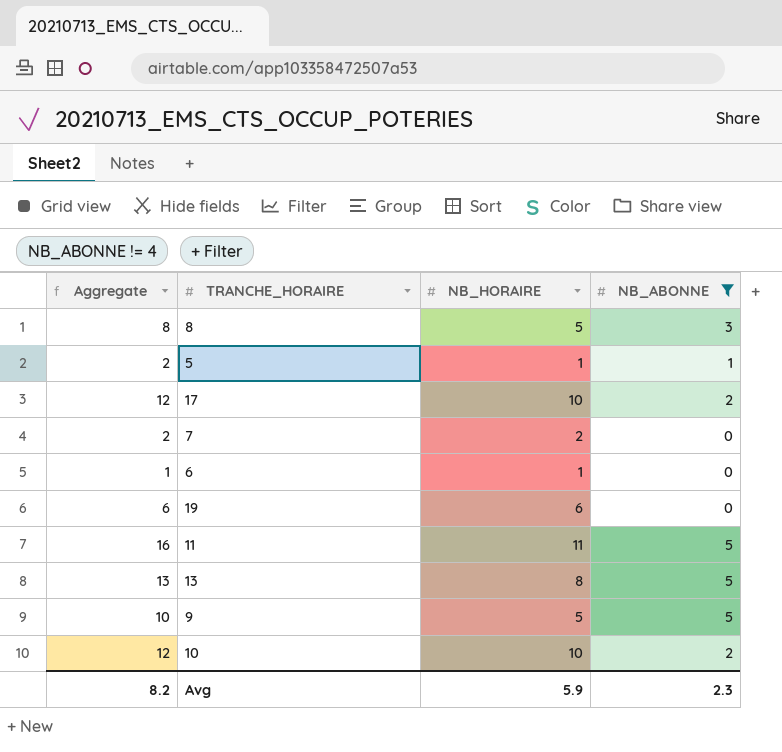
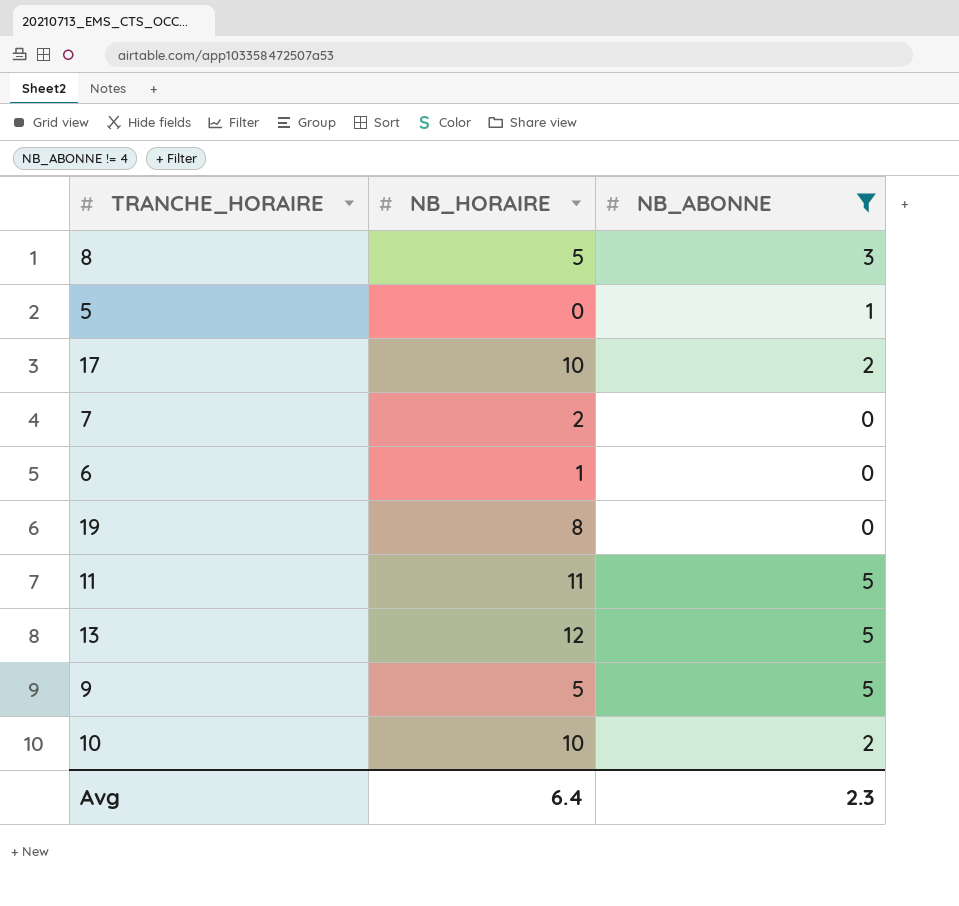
column Aggregate | formula: [NB_HORAIRE] + [NB_ABONNE] -> none
5 | NB_HORAIRE: 1 -> 0
19 | NB_HORAIRE: 6 -> 8
13 | NB_HORAIRE: 8 -> 12
Avg | NB_HORAIRE: 5.9 -> 6.4

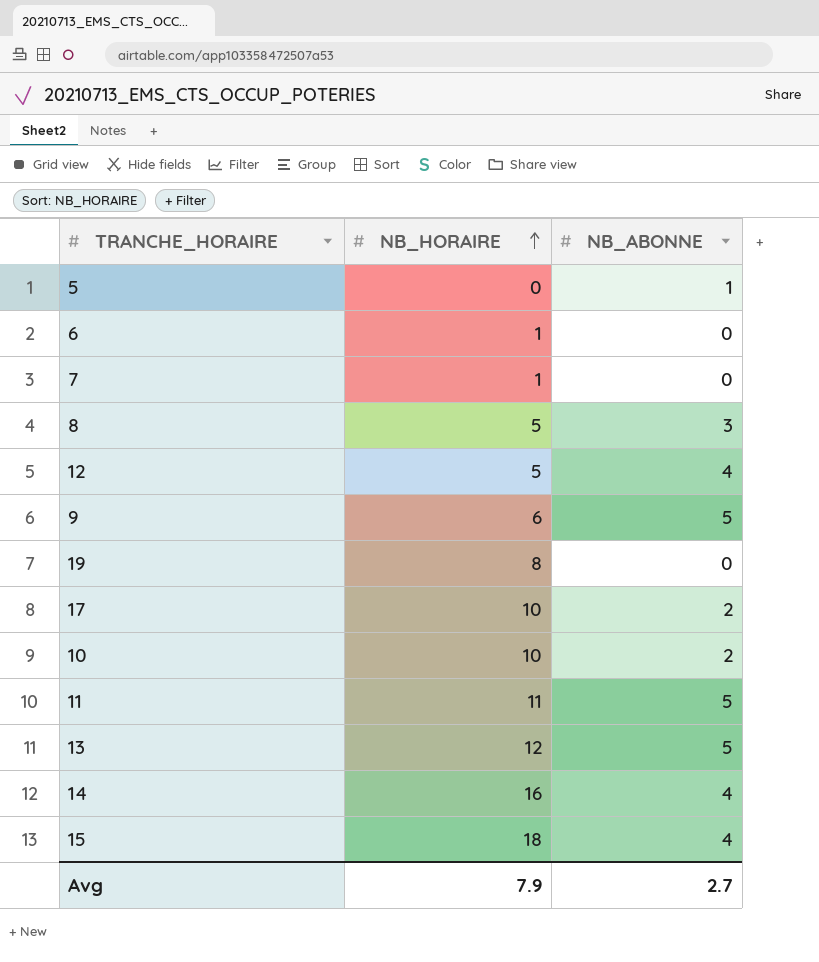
filter: NB_ABONNE != 4 -> none
row order: none -> NB_HORAIRE ascending
7 | NB_HORAIRE: 2 -> 1
9 | NB_HORAIRE: 5 -> 6
Avg | NB_HORAIRE: 6.4 -> 7.9
Avg | NB_ABONNE: 2.3 -> 2.7

